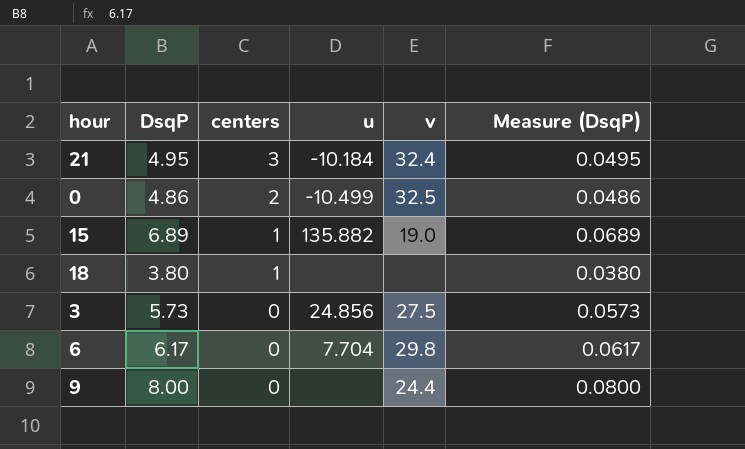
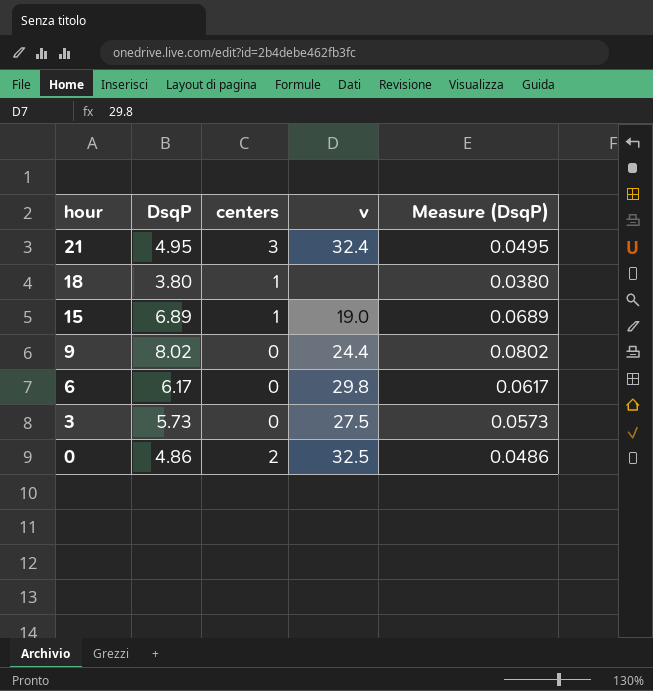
row order: centers descending -> hour descending
column u | position: 4 -> none
9 | DsqP: 8.00 -> 8.02
9 | Measure (DsqP): 0.0800 -> 0.0802

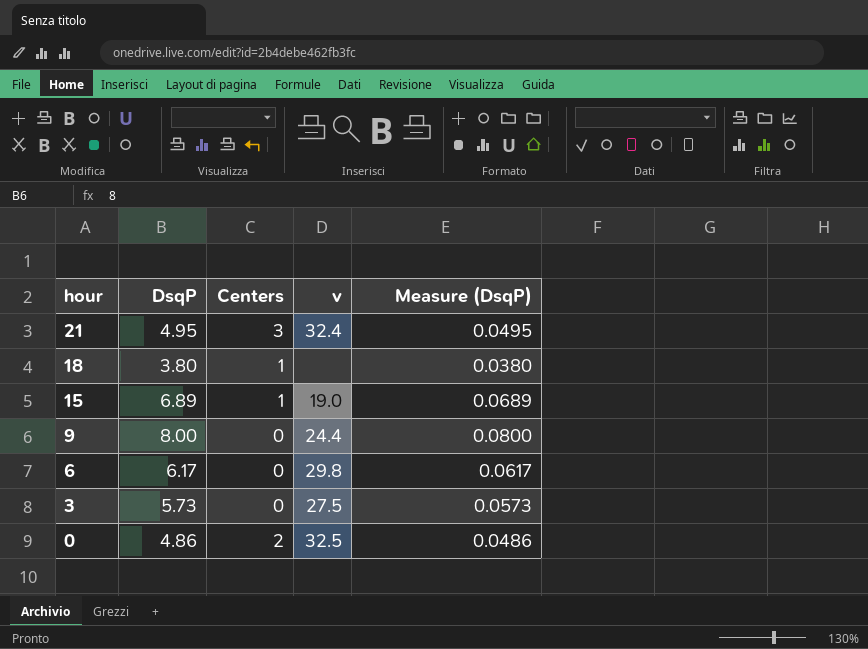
column name: centers -> Centers
9 | DsqP: 8.02 -> 8.00
9 | Measure (DsqP): 0.0802 -> 0.0800

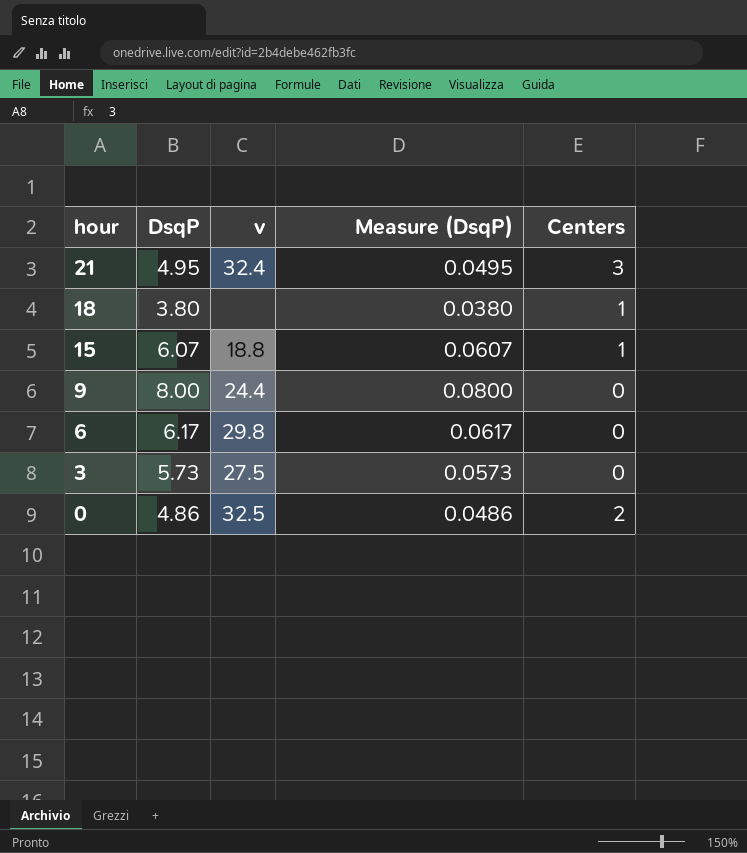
column Centers | position: 3 -> 5
15 | DsqP: 6.89 -> 6.07
15 | v: 19.0 -> 18.8
15 | Measure (DsqP): 0.0689 -> 0.0607

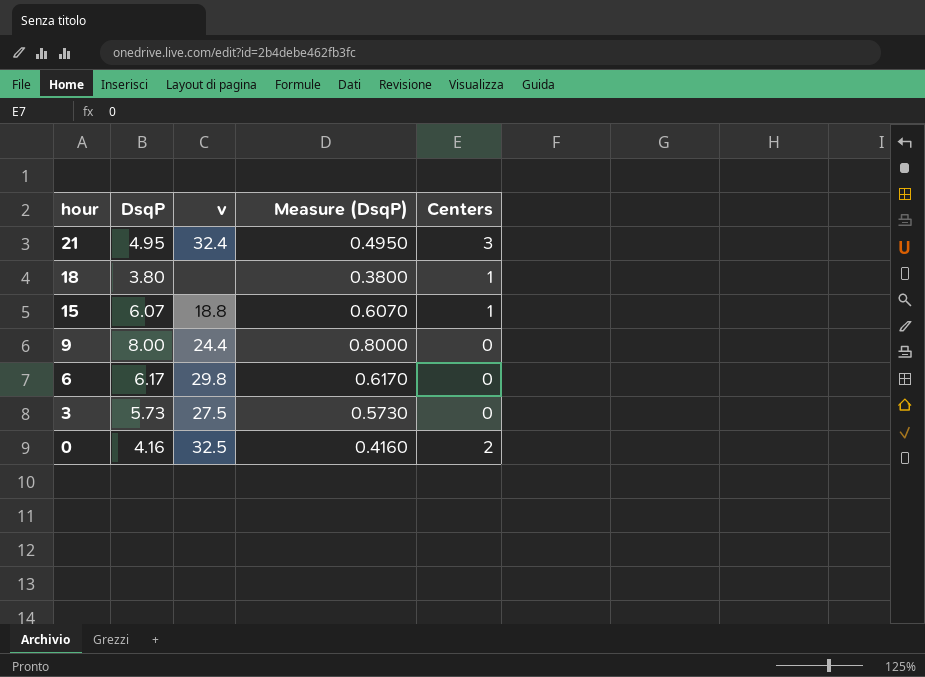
column Measure (DsqP) | formula: [DsqP] * 0.01 -> [DsqP] * 0.1
0 | DsqP: 4.86 -> 4.16

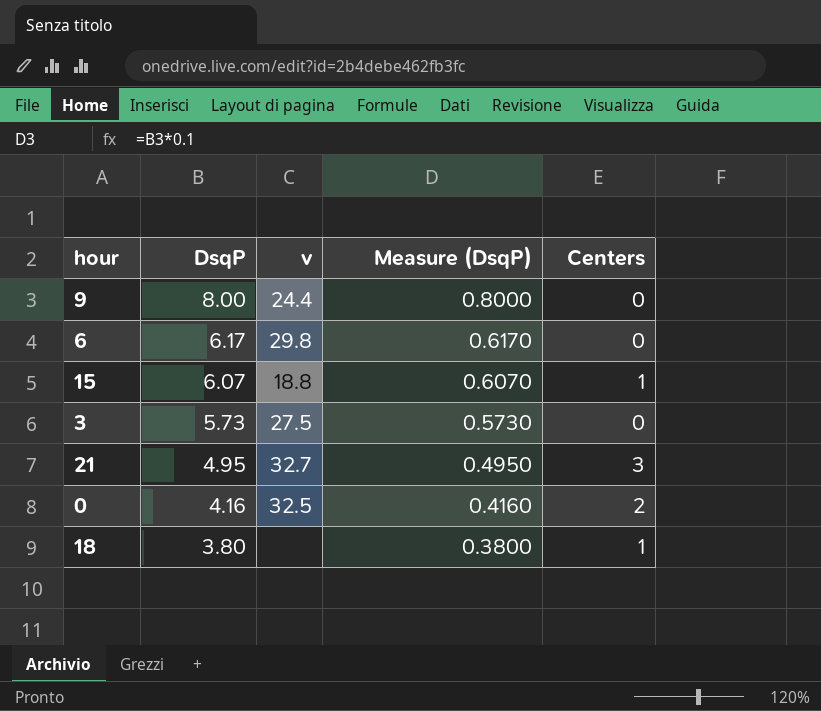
row order: hour descending -> DsqP descending
21 | v: 32.4 -> 32.7

